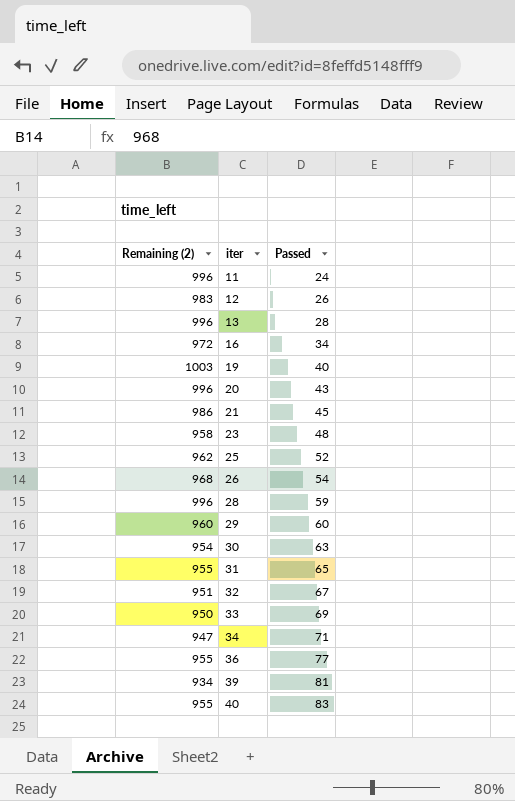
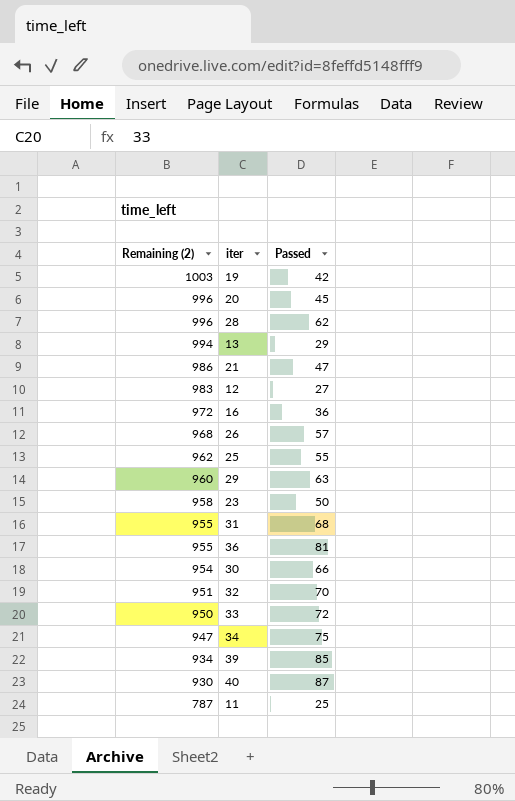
row order: iter ascending -> Remaining (2) descending
19 | Passed: 40 -> 42
20 | Passed: 43 -> 45
28 | Passed: 59 -> 62
13 | Remaining (2): 996 -> 994
13 | Passed: 28 -> 29
21 | Passed: 45 -> 47
12 | Passed: 26 -> 27
16 | Passed: 34 -> 36
26 | Passed: 54 -> 57
25 | Passed: 52 -> 55
29 | Passed: 60 -> 63
23 | Passed: 48 -> 50
31 | Passed: 65 -> 68
36 | Passed: 77 -> 81
30 | Passed: 63 -> 66
32 | Passed: 67 -> 70
33 | Passed: 69 -> 72
34 | Passed: 71 -> 75
39 | Passed: 81 -> 85
40 | Remaining (2): 955 -> 930
40 | Passed: 83 -> 87
11 | Remaining (2): 996 -> 787
11 | Passed: 24 -> 25

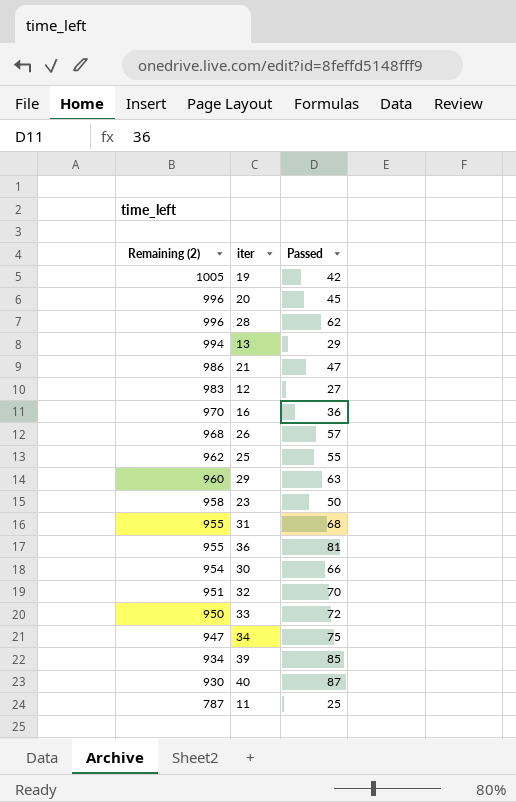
19 | Remaining (2): 1003 -> 1005
16 | Remaining (2): 972 -> 970

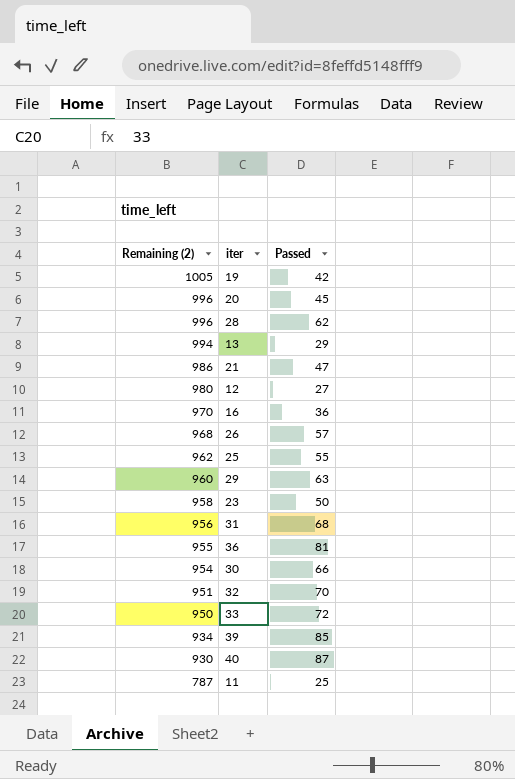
row 34: 947 | 75 -> none
12 | Remaining (2): 983 -> 980
31 | Remaining (2): 955 -> 956

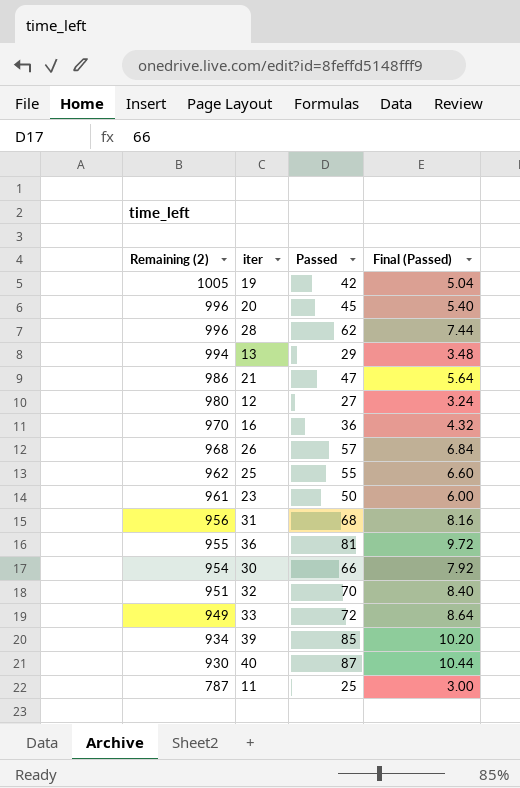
column Final (Passed) | formula: none -> [Passed] * 0.12
row 29: 960 | 63 -> none
23 | Remaining (2): 958 -> 961
33 | Remaining (2): 950 -> 949

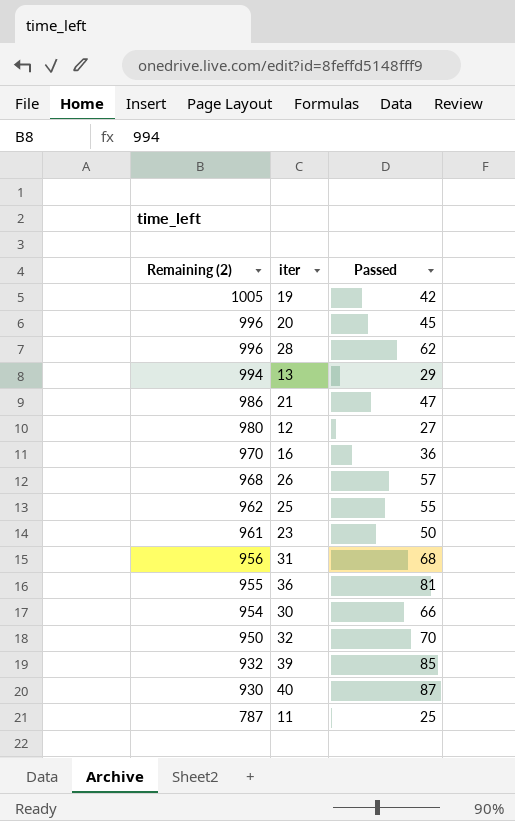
column Final (Passed) | formula: [Passed] * 0.12 -> none
row 33: 949 | 72 | 8.64 -> none
32 | Remaining (2): 951 -> 950
39 | Remaining (2): 934 -> 932

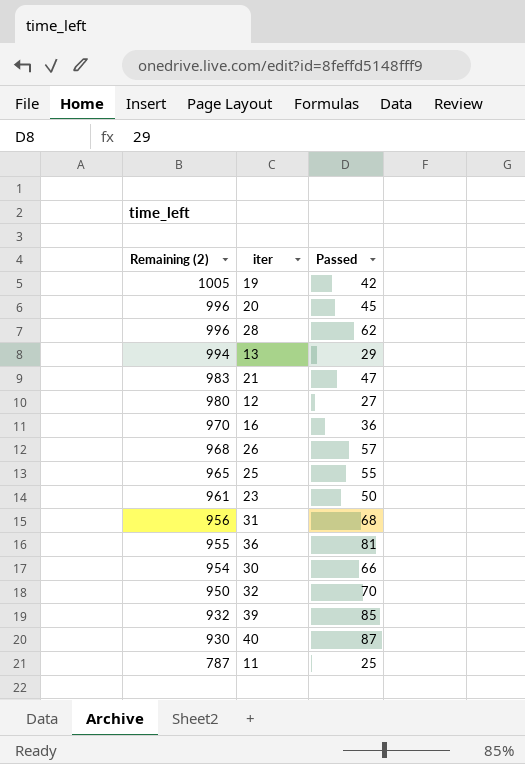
21 | Remaining (2): 986 -> 983
25 | Remaining (2): 962 -> 965

